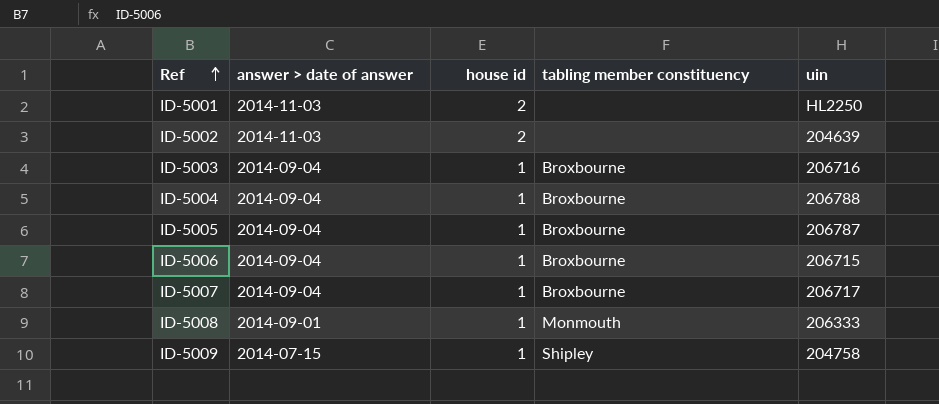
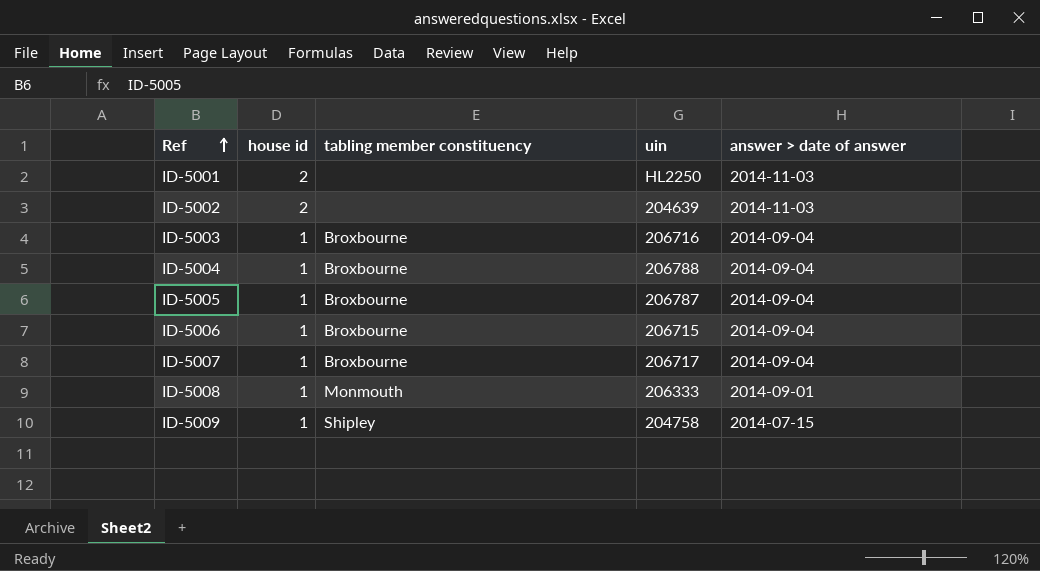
column answer > date of answer | position: 2 -> 5

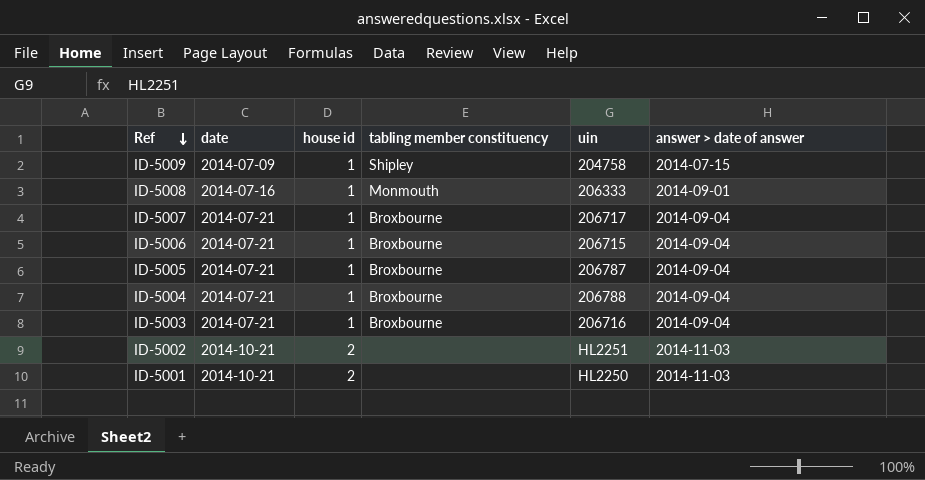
row order: Ref ascending -> Ref descending
column date | position: none -> 2
ID-5002 | uin: 204639 -> HL2251

